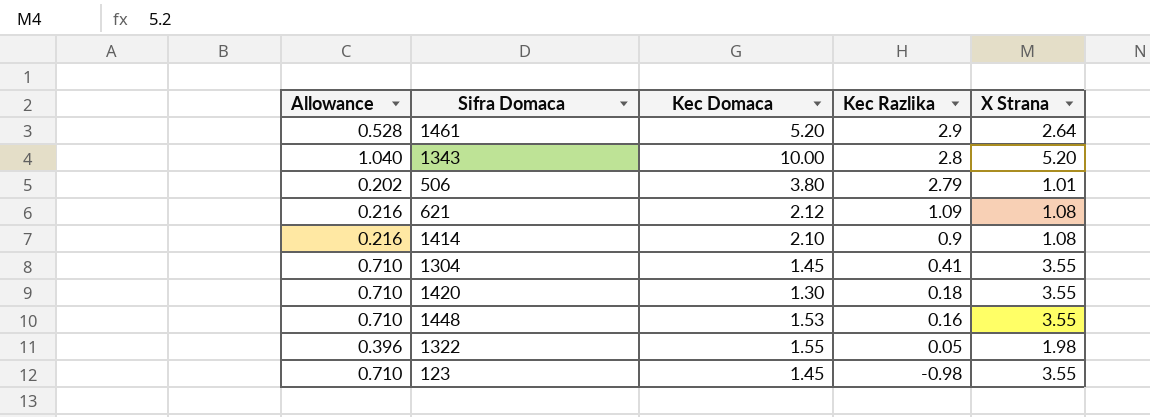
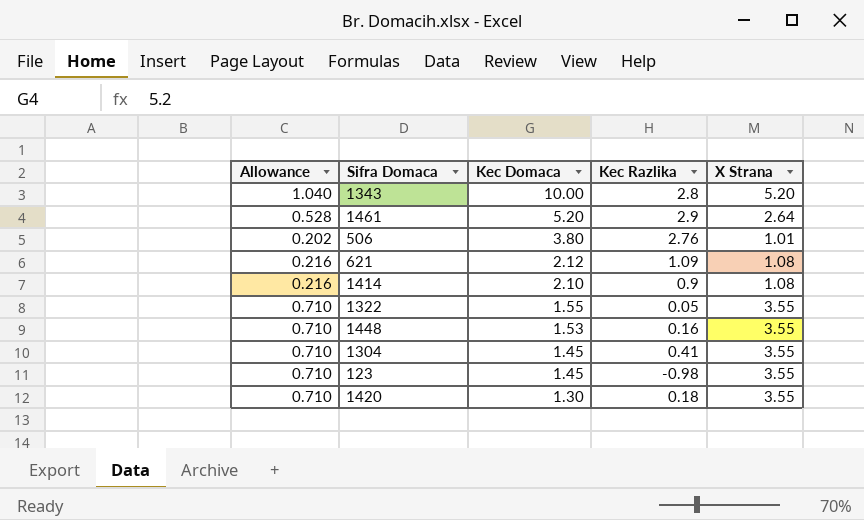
row order: Kec Razlika descending -> Kec Domaca descending
506 | Kec Razlika: 2.79 -> 2.76
1322 | Allowance: 0.396 -> 0.710
1322 | X Strana: 1.98 -> 3.55

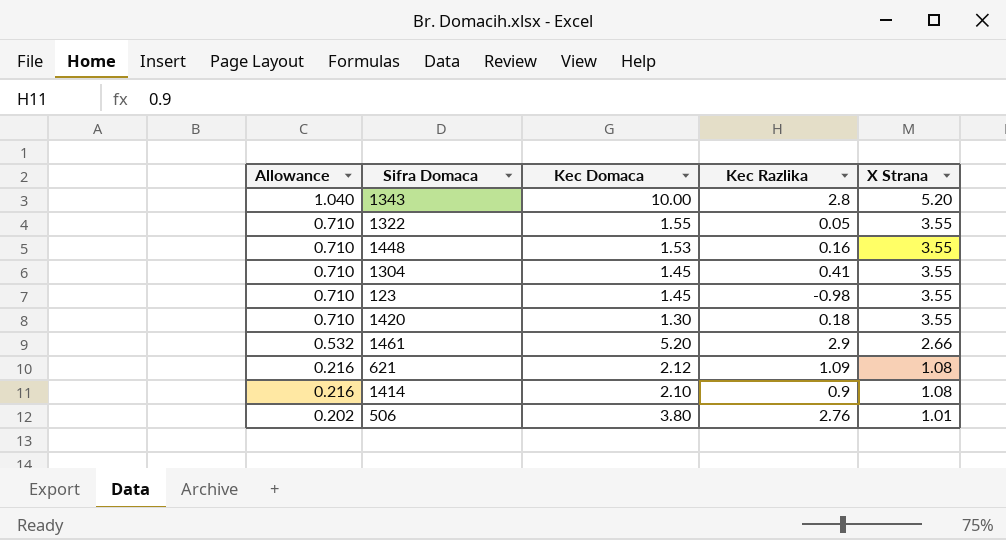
row order: Kec Domaca descending -> Allowance descending
1461 | Allowance: 0.528 -> 0.532
1461 | X Strana: 2.64 -> 2.66

